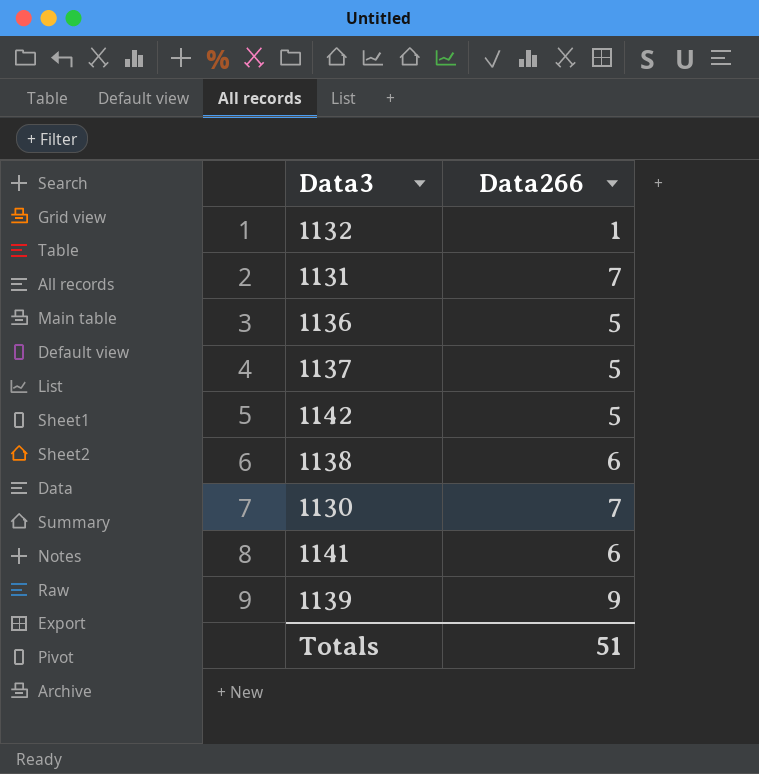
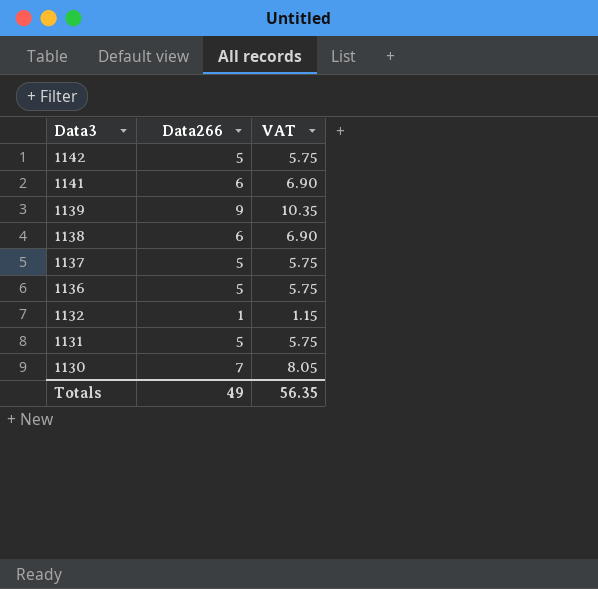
row order: none -> Data3 descending
column VAT | formula: none -> [Data266] * 1.15
1131 | Data266: 7 -> 5
Totals | Data266: 51 -> 49

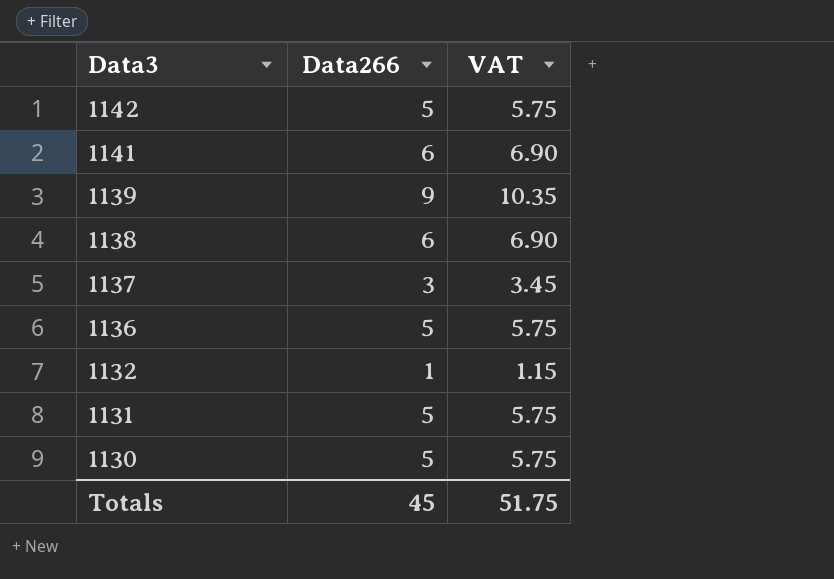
1137 | Data266: 5 -> 3
1137 | VAT: 5.75 -> 3.45
1130 | Data266: 7 -> 5
1130 | VAT: 8.05 -> 5.75
Totals | Data266: 49 -> 45
Totals | VAT: 56.35 -> 51.75

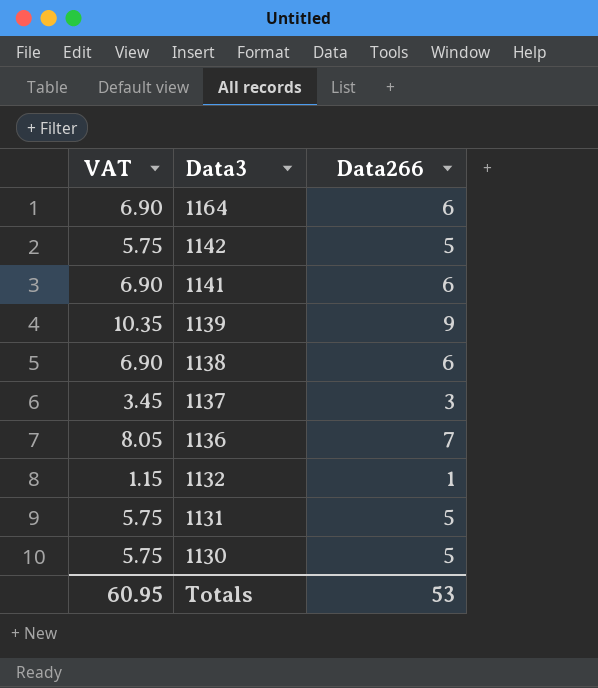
column VAT | position: 3 -> 1
row 1164: none -> 6.90 | 6
1136 | VAT: 5.75 -> 8.05
1136 | Data266: 5 -> 7
Totals | VAT: 51.75 -> 60.95
Totals | Data266: 45 -> 53

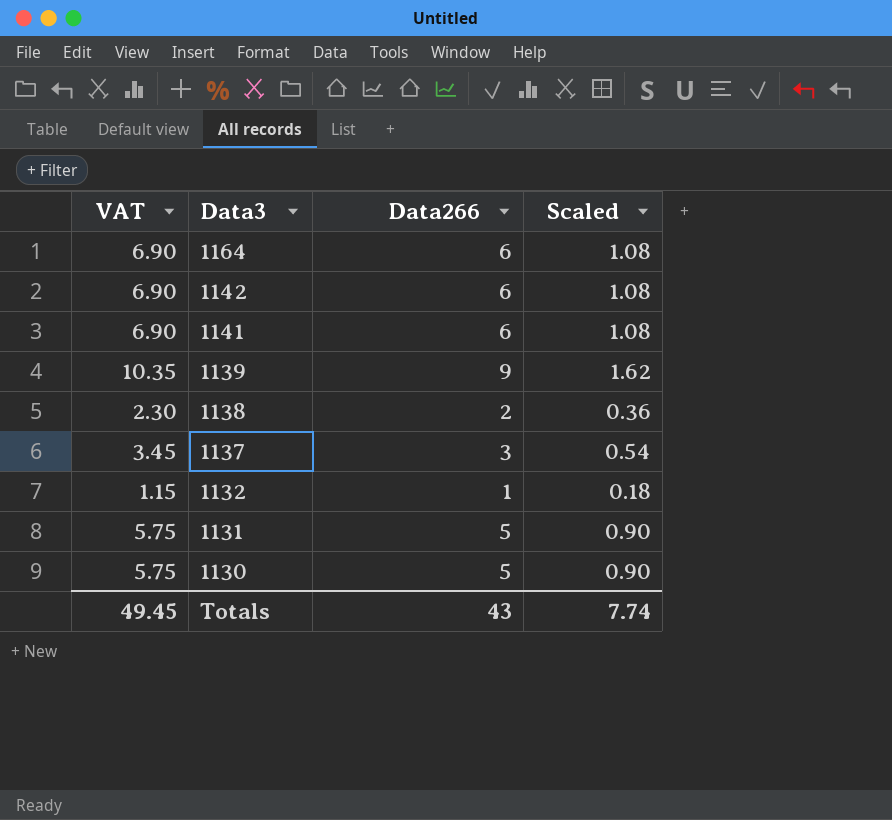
column Scaled | formula: none -> [Data266] * 0.18
row 1136: 8.05 | 7 -> none
1142 | VAT: 5.75 -> 6.90
1142 | Data266: 5 -> 6
1138 | VAT: 6.90 -> 2.30
1138 | Data266: 6 -> 2
Totals | VAT: 60.95 -> 49.45
Totals | Data266: 53 -> 43

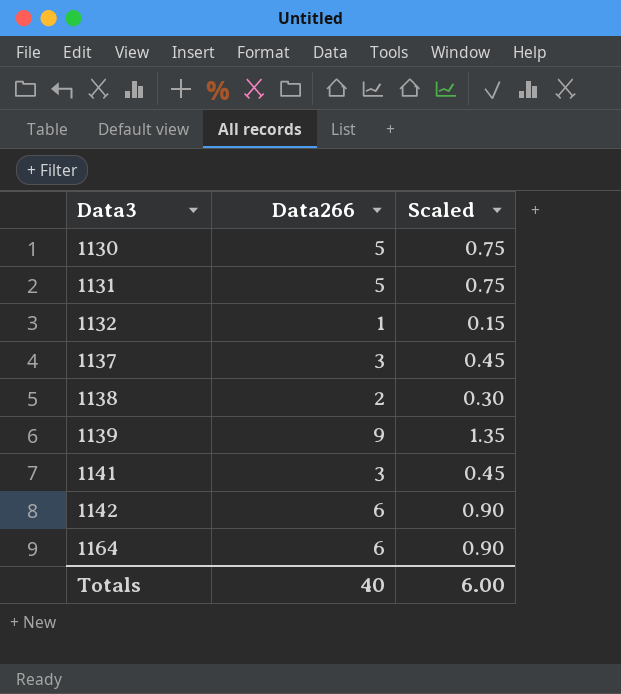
row order: Data3 descending -> Data3 ascending
column VAT | formula: [Data266] * 1.15 -> none
column Scaled | formula: [Data266] * 0.18 -> [Data266] * 0.15
1141 | Data266: 6 -> 3
Totals | Data266: 43 -> 40
Totals | Scaled: 7.74 -> 6.00

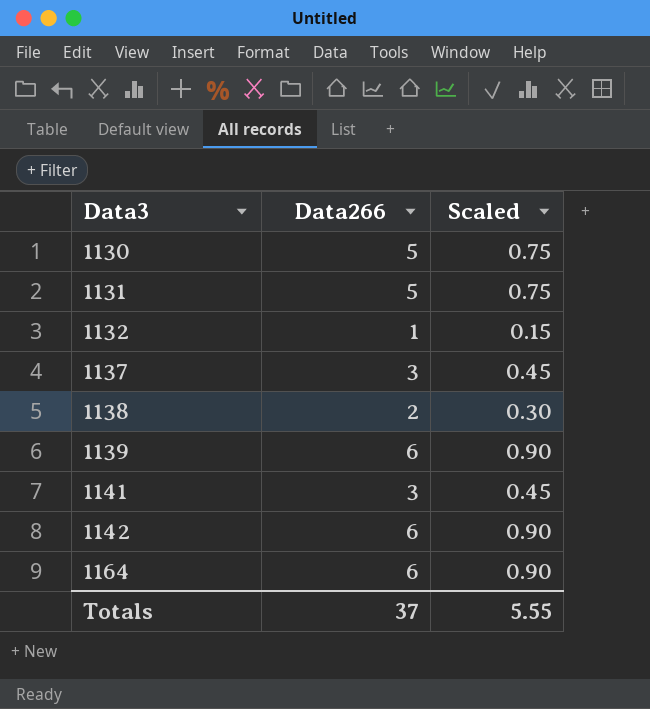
1139 | Data266: 9 -> 6
1139 | Scaled: 1.35 -> 0.90
Totals | Data266: 40 -> 37
Totals | Scaled: 6.00 -> 5.55

